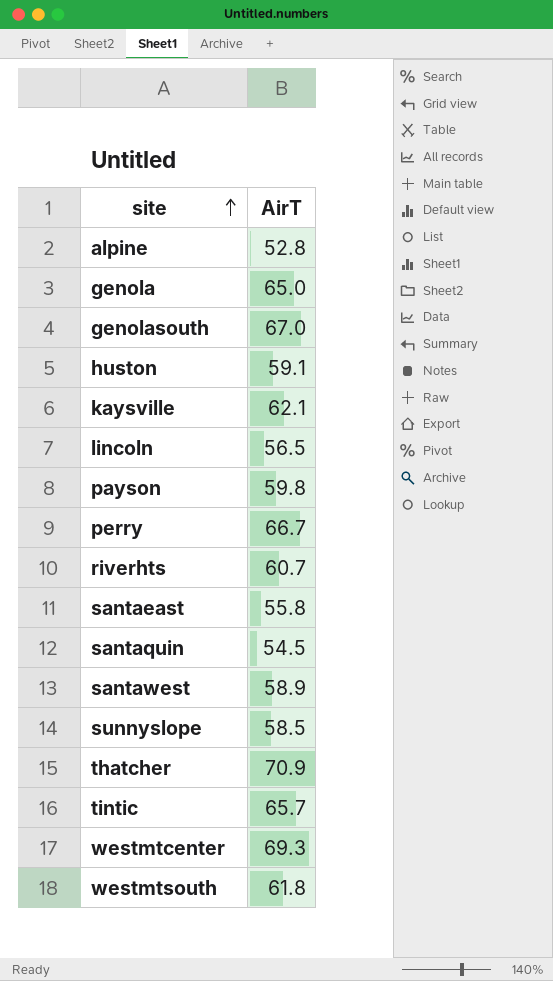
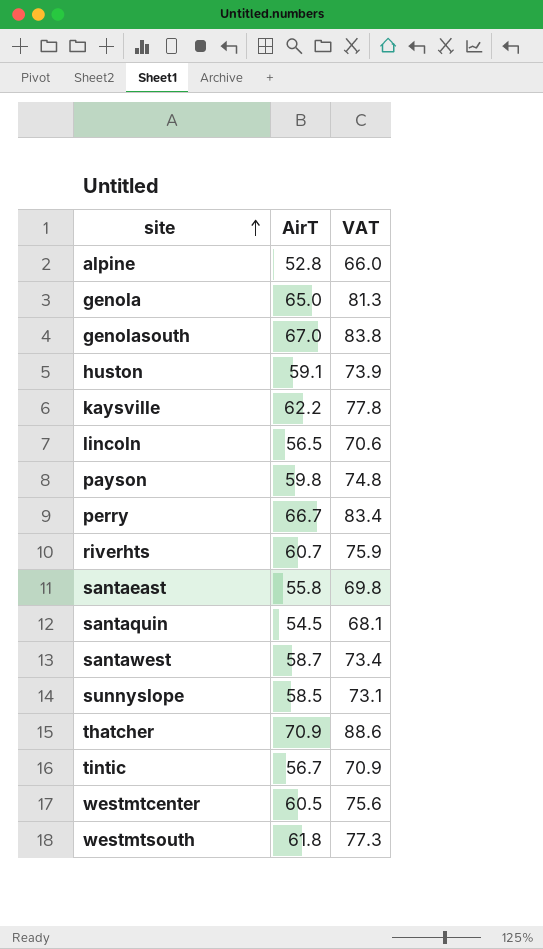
column VAT | formula: none -> [AirT] * 1.25
kaysville | AirT: 62.1 -> 62.2
santawest | AirT: 58.9 -> 58.7
tintic | AirT: 65.7 -> 56.7
westmtcenter | AirT: 69.3 -> 60.5

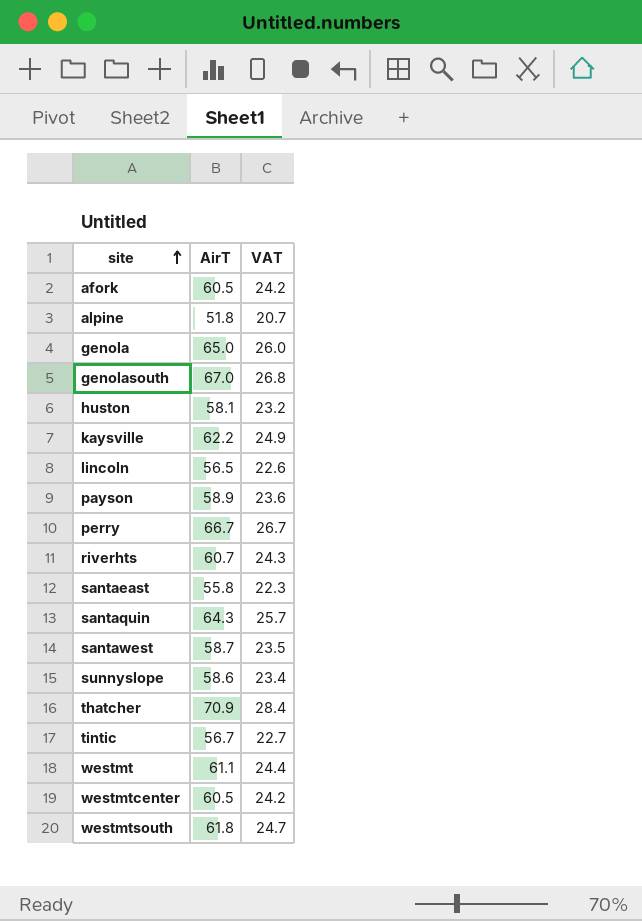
column VAT | formula: [AirT] * 1.25 -> [AirT] * 0.4
row afork: none -> 60.5 | 24.2
alpine | AirT: 52.8 -> 51.8
huston | AirT: 59.1 -> 58.1
payson | AirT: 59.8 -> 58.9
santaquin | AirT: 54.5 -> 64.3
sunnyslope | AirT: 58.5 -> 58.6
row westmt: none -> 61.1 | 24.4

